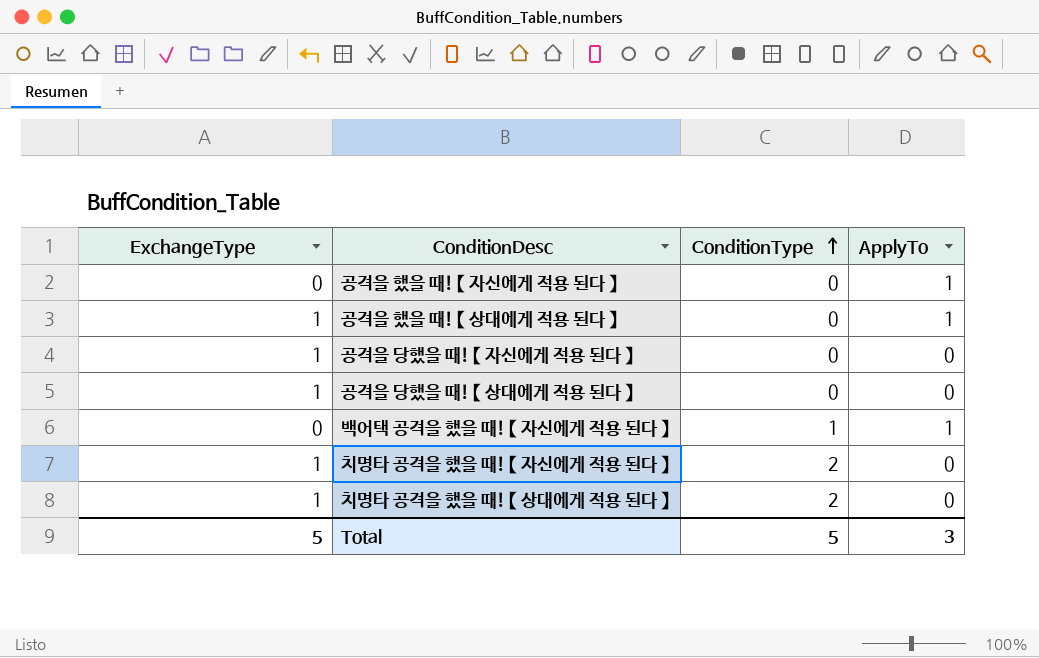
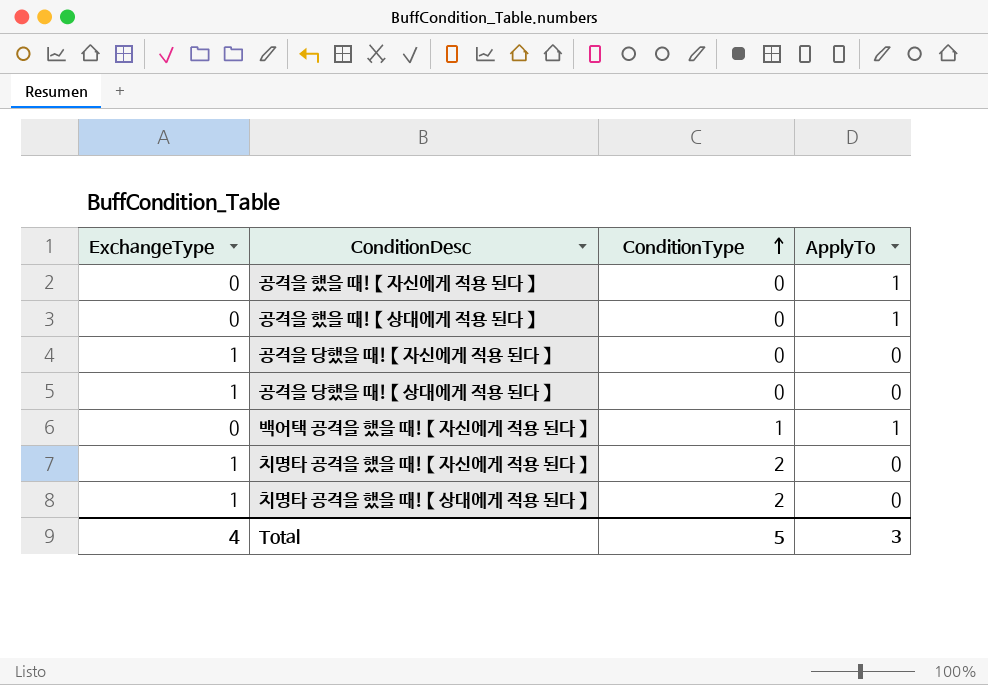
공격을 했을 때! 【 상대에게 적용 된다 】 | ExchangeType: 1 -> 0
Total | ExchangeType: 5 -> 4

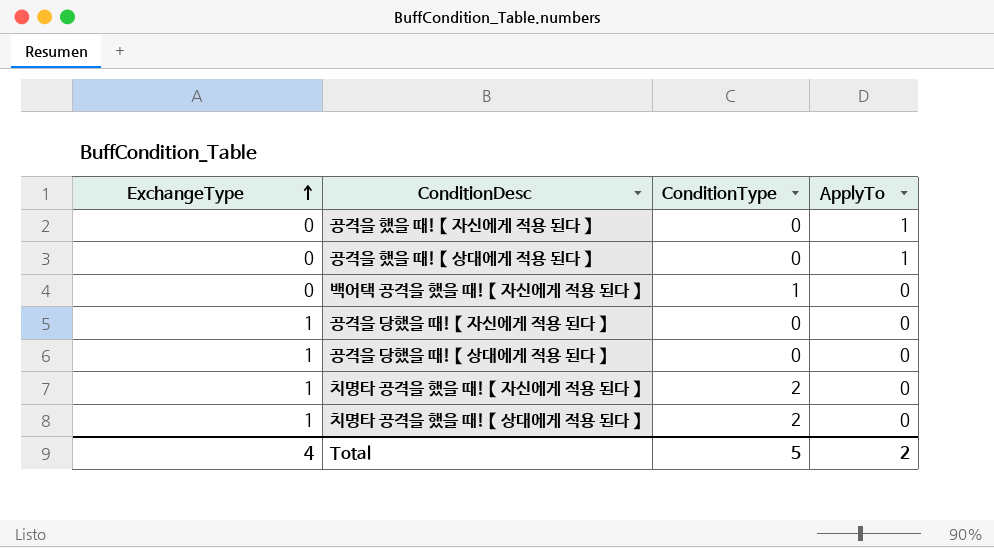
row order: ConditionType ascending -> ExchangeType ascending
백어택 공격을 했을 때! 【 자신에게 적용 된다 】 | ApplyTo: 1 -> 0
Total | ApplyTo: 3 -> 2

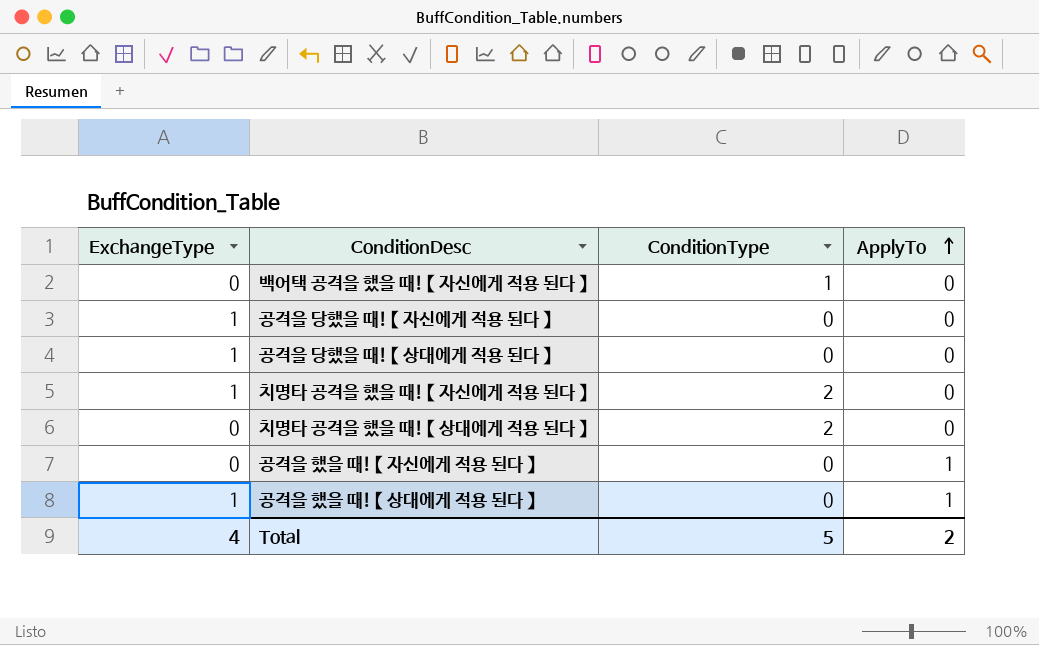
row order: ExchangeType ascending -> ApplyTo ascending
치명타 공격을 했을 때! 【 상대에게 적용 된다 】 | ExchangeType: 1 -> 0
공격을 했을 때! 【 상대에게 적용 된다 】 | ExchangeType: 0 -> 1

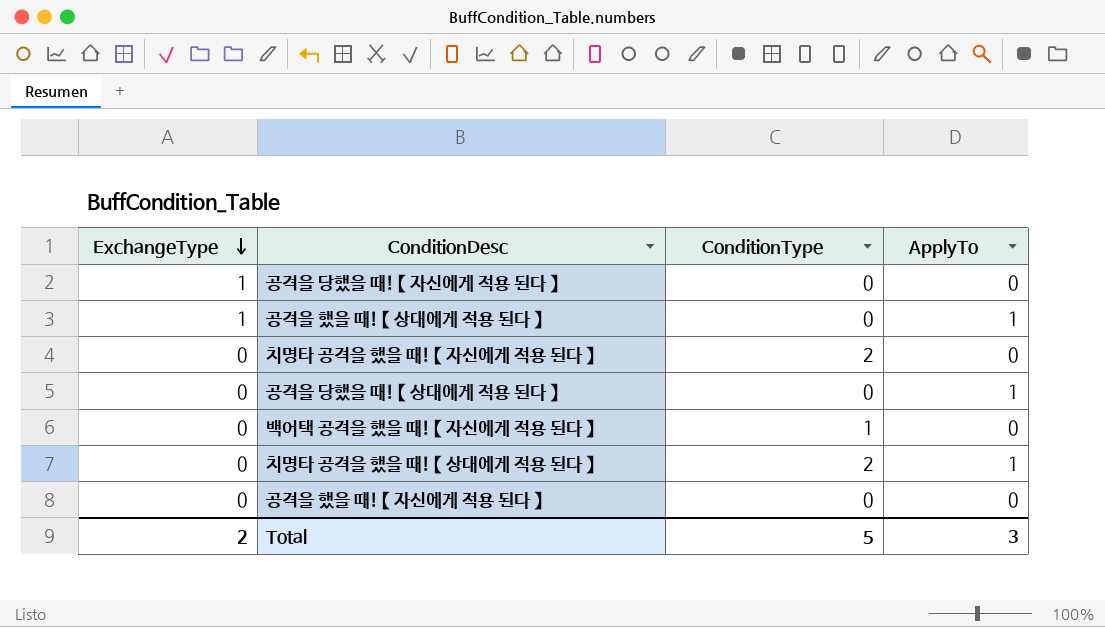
row order: ApplyTo ascending -> ExchangeType descending
치명타 공격을 했을 때! 【 자신에게 적용 된다 】 | ExchangeType: 1 -> 0
공격을 당했을 때! 【 상대에게 적용 된다 】 | ExchangeType: 1 -> 0
공격을 당했을 때! 【 상대에게 적용 된다 】 | ApplyTo: 0 -> 1
치명타 공격을 했을 때! 【 상대에게 적용 된다 】 | ApplyTo: 0 -> 1
공격을 했을 때! 【 자신에게 적용 된다 】 | ApplyTo: 1 -> 0
Total | ExchangeType: 4 -> 2
Total | ApplyTo: 2 -> 3

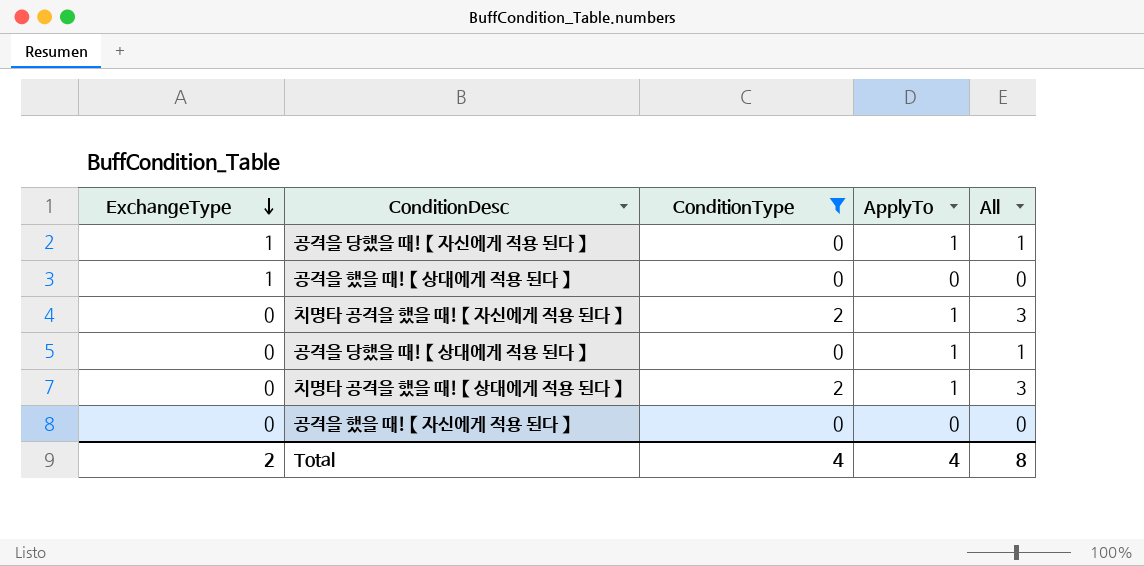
filter: none -> ConditionType != 1
column All | formula: none -> [ConditionType] + [ApplyTo]
공격을 당했을 때! 【 자신에게 적용 된다 】 | ApplyTo: 0 -> 1
공격을 했을 때! 【 상대에게 적용 된다 】 | ApplyTo: 1 -> 0
치명타 공격을 했을 때! 【 자신에게 적용 된다 】 | ApplyTo: 0 -> 1
Total | ConditionType: 5 -> 4
Total | ApplyTo: 3 -> 4

